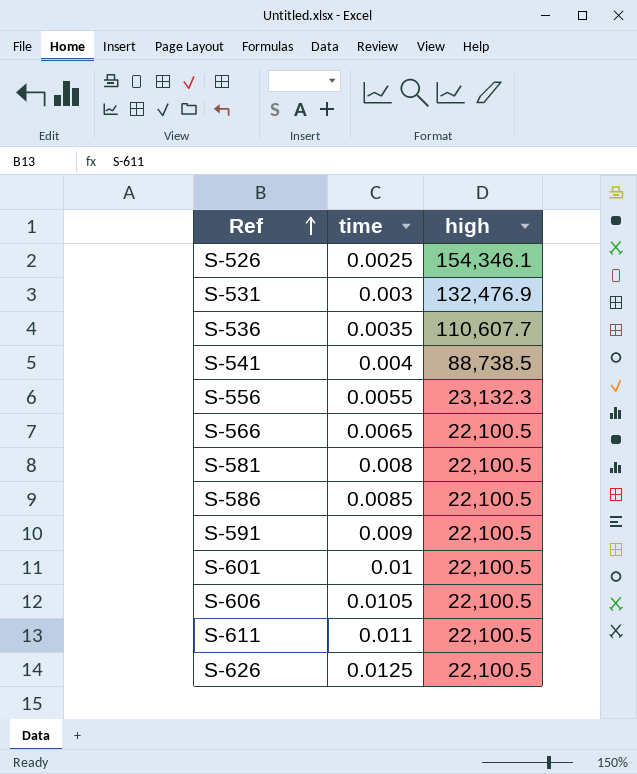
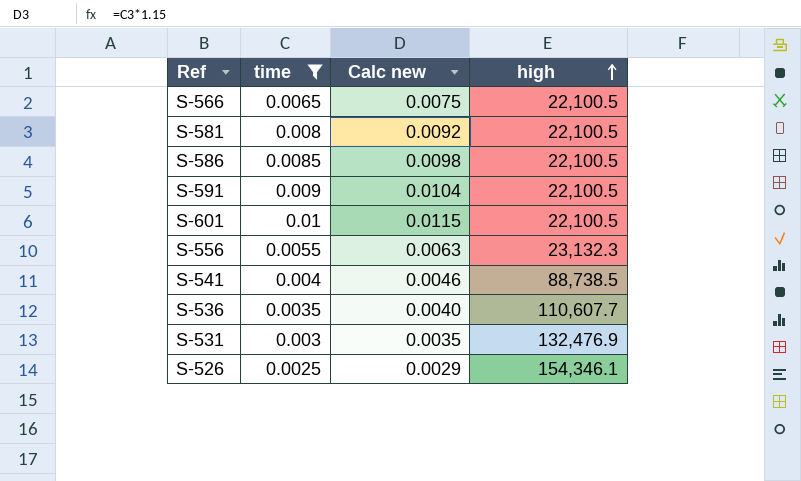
filter: none -> time <= 0.01
row order: Ref ascending -> high ascending
column Calc new | formula: none -> [time] * 1.15

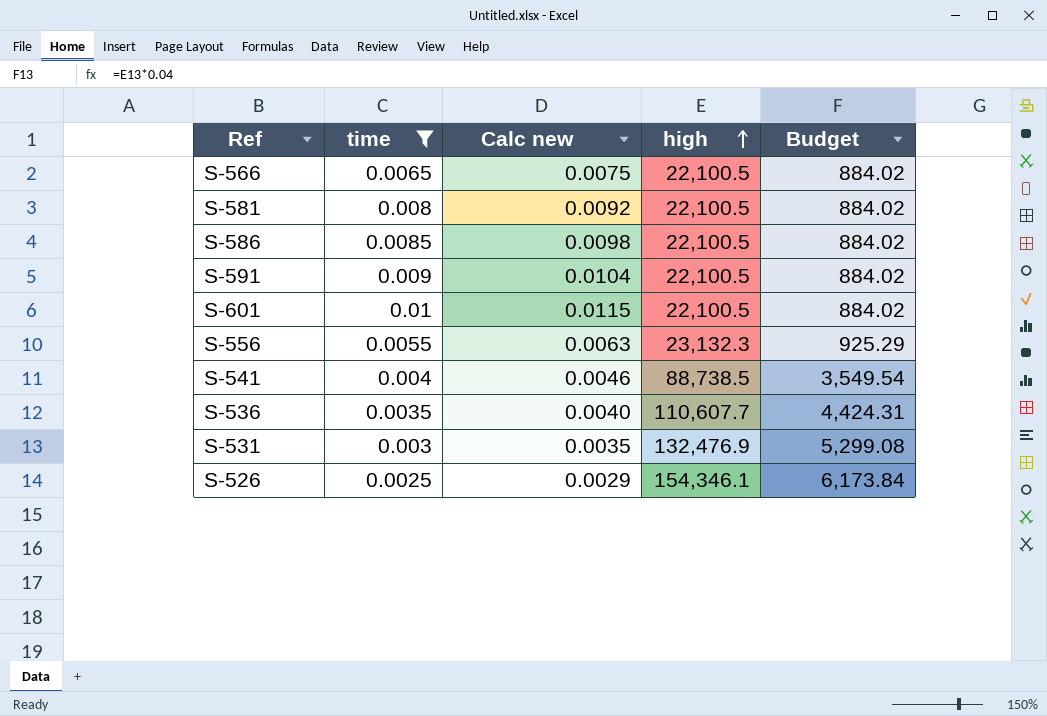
column Budget | formula: none -> [high] * 0.04

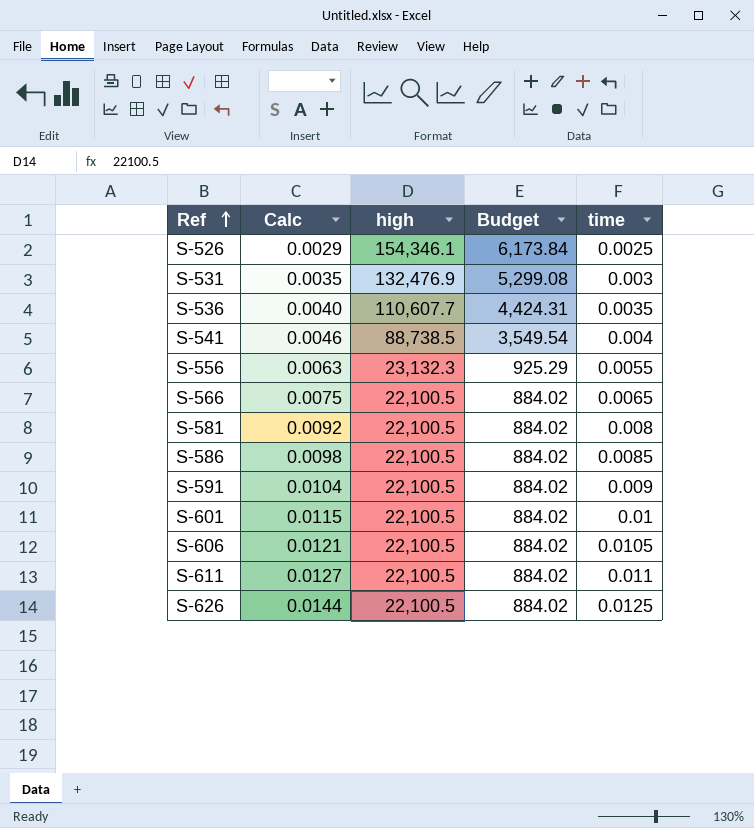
filter: time <= 0.01 -> none
row order: high ascending -> Ref ascending
column name: Calc new -> Calc
column time | position: 2 -> 5

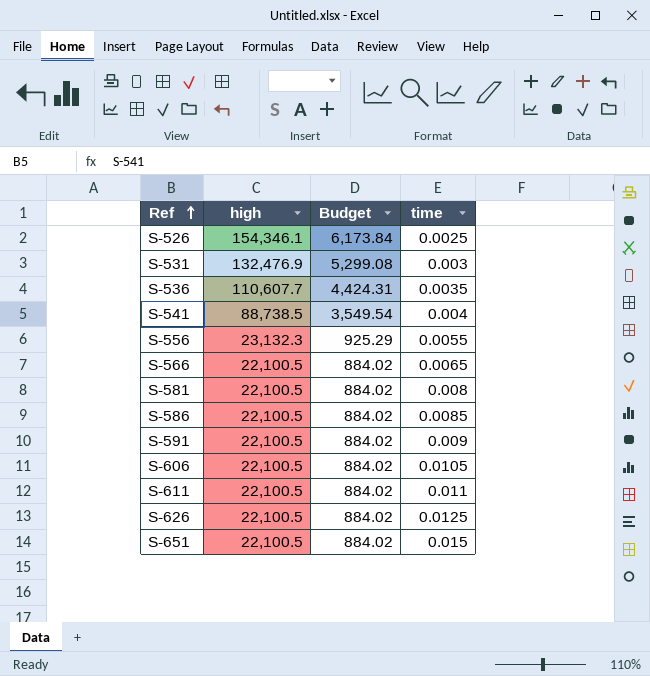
column Calc | formula: [time] * 1.15 -> none
row S-601: 0.0115 | 22,100.5 | 884.02 | 0.01 -> none
row S-651: none -> 22,100.5 | 884.02 | 0.015

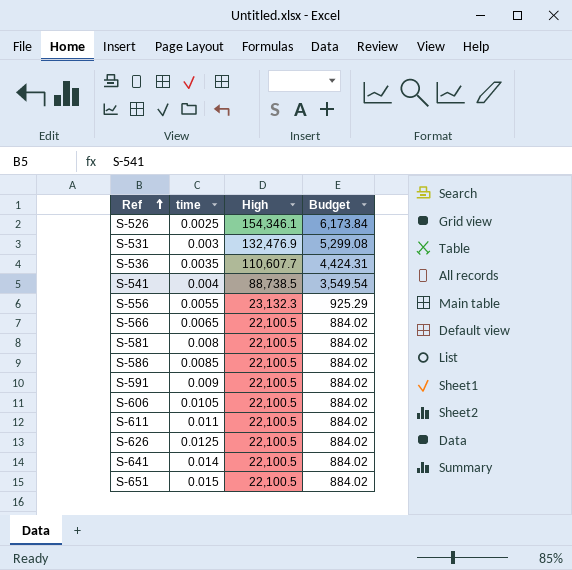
column time | position: 4 -> 2
column name: high -> High
row S-641: none -> 0.014 | 22,100.5 | 884.02

